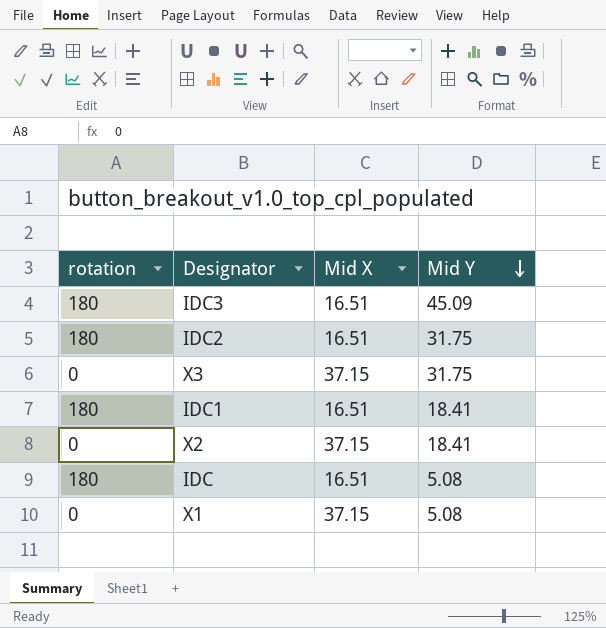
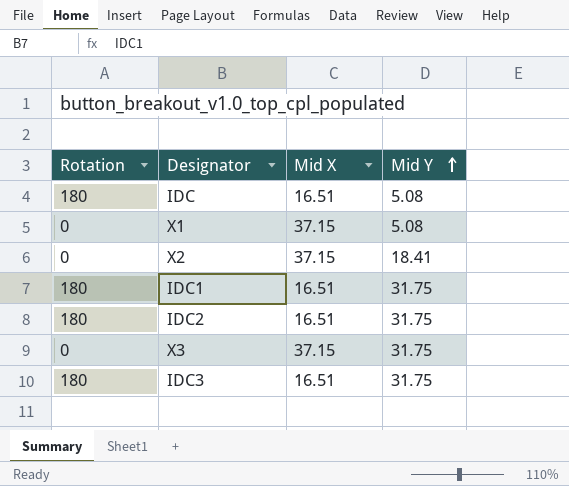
row order: Mid Y descending -> Mid Y ascending
column name: rotation -> Rotation
IDC1 | Mid Y: 18.41 -> 31.75
IDC3 | Mid Y: 45.09 -> 31.75

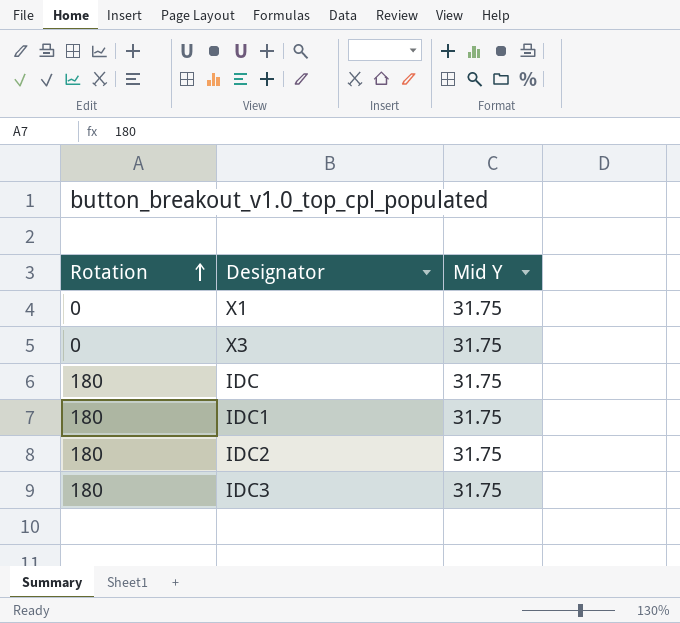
row order: Mid Y ascending -> Rotation ascending
column Mid X | position: 3 -> none
row X2: 0 | 37.15 | 18.41 -> none
X1 | Mid Y: 5.08 -> 31.75
IDC | Mid Y: 5.08 -> 31.75

